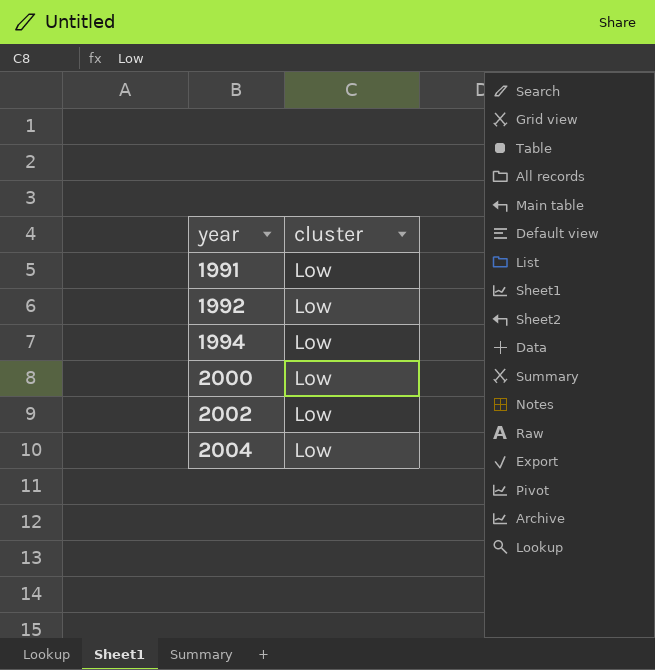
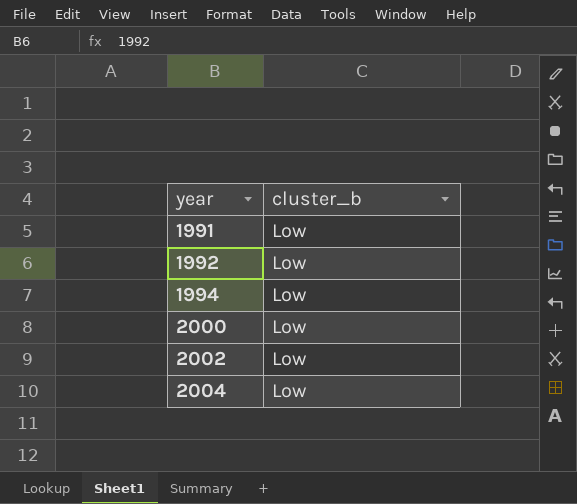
column name: cluster -> cluster_b

